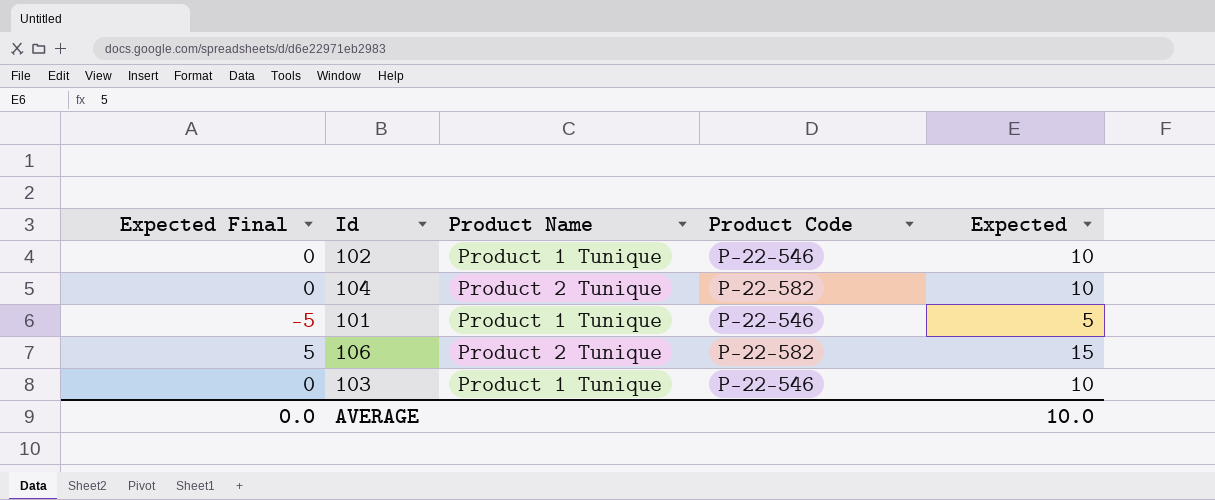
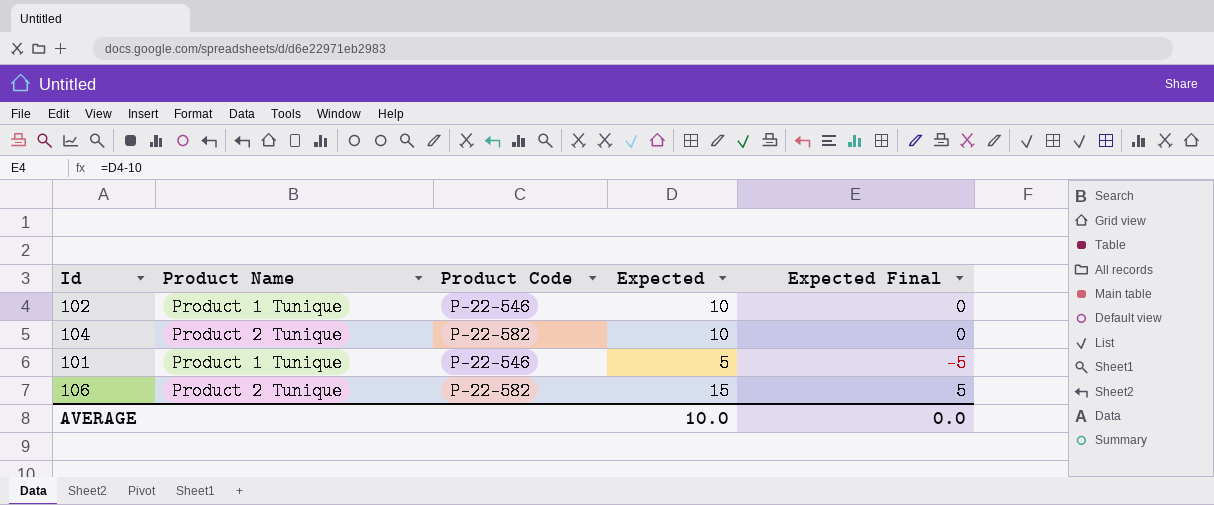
column Expected Final | position: 1 -> 5
row 103: 0 | Product 1 Tunique | P-22-546 | 10 -> none

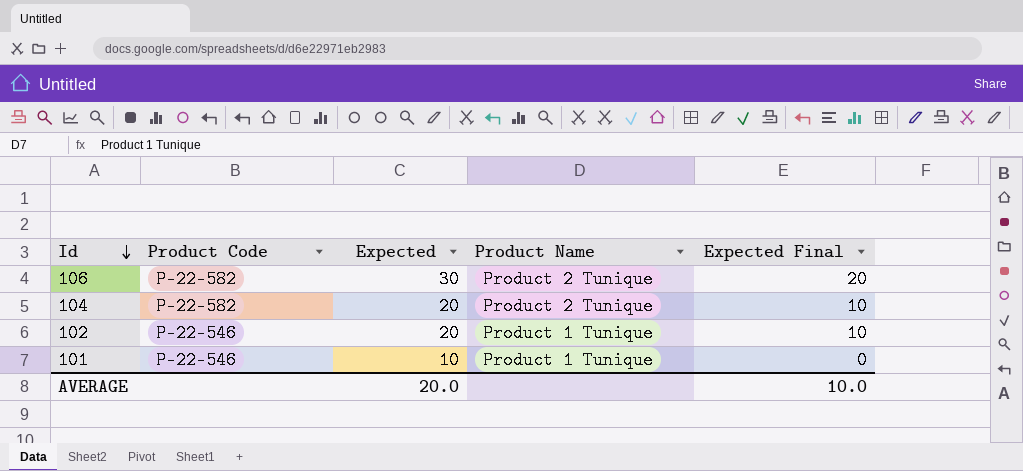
row order: none -> Id descending
column Product Name | position: 2 -> 4
106 | Expected: 15 -> 30
106 | Expected Final: 5 -> 20
104 | Expected: 10 -> 20
104 | Expected Final: 0 -> 10
102 | Expected: 10 -> 20
102 | Expected Final: 0 -> 10
101 | Expected: 5 -> 10
101 | Expected Final: -5 -> 0
AVERAGE | Expected: 10.0 -> 20.0
AVERAGE | Expected Final: 0.0 -> 10.0

